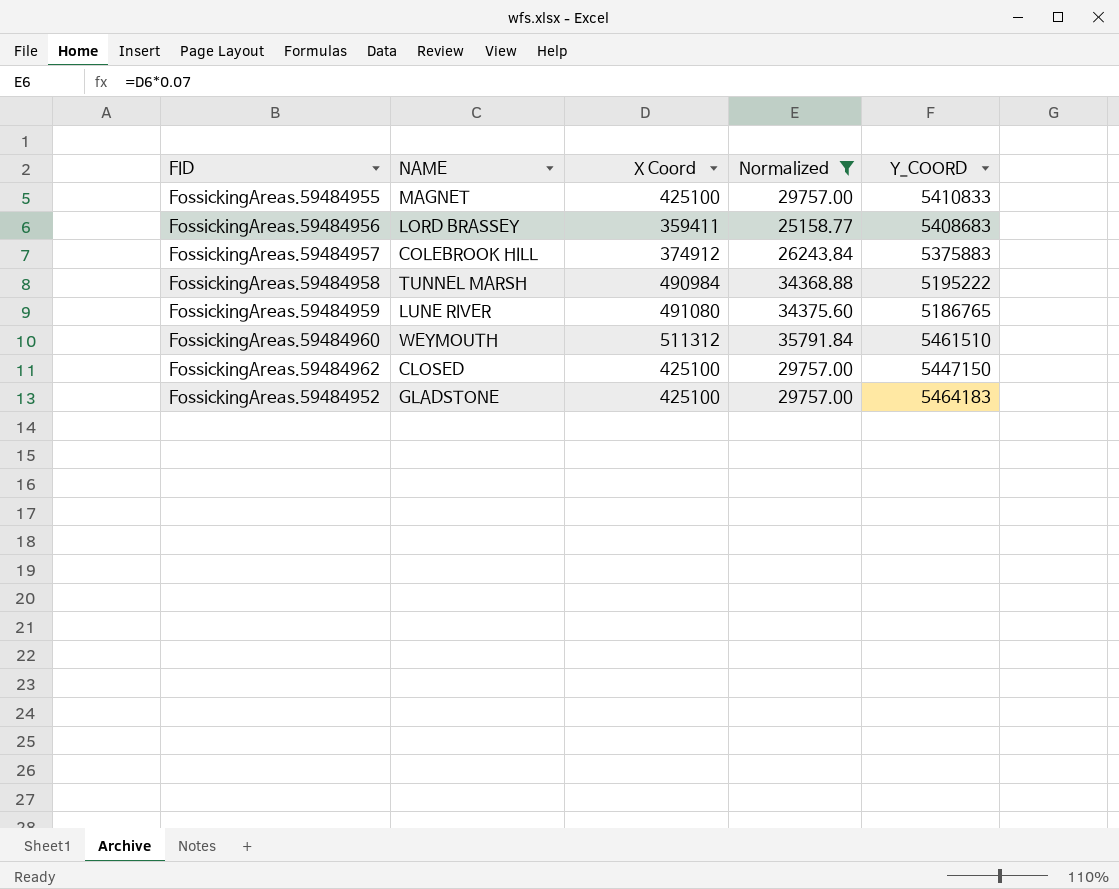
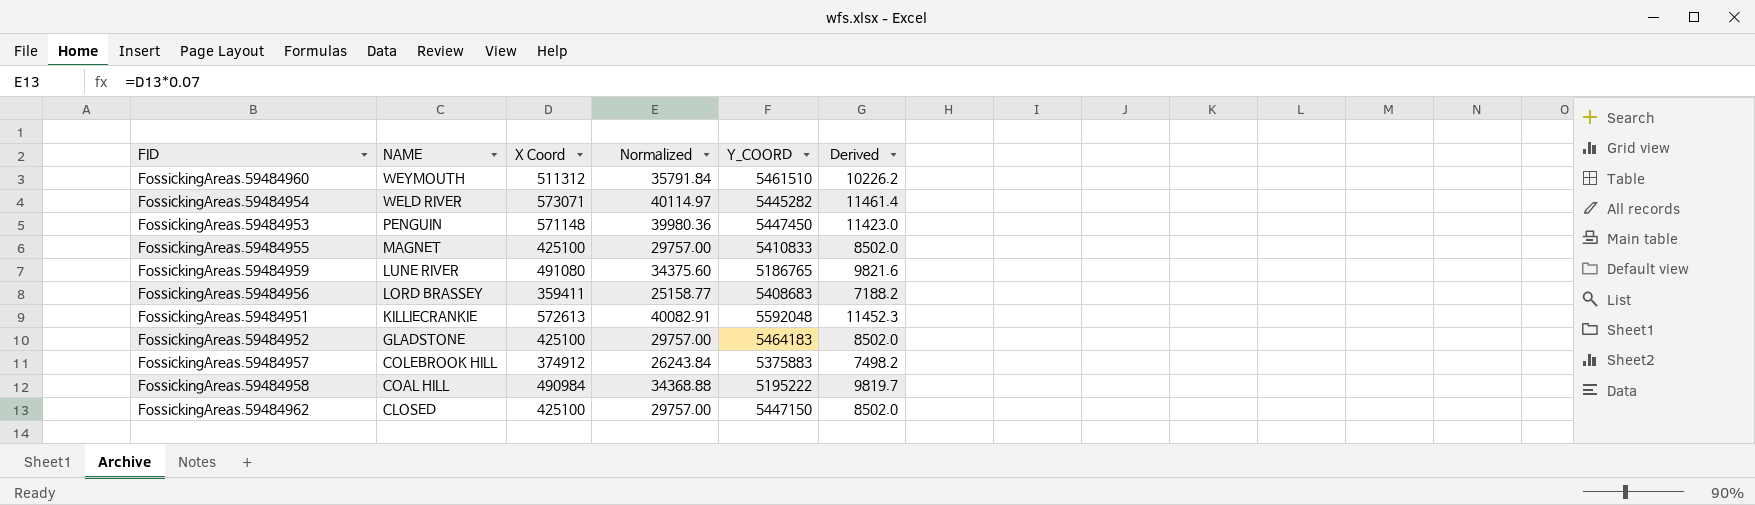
filter: Normalized <= 35791.84 -> none
row order: none -> NAME descending
column Derived | formula: none -> [X Coord] * 0.02
FossickingAreas.59484958 | NAME: TUNNEL MARSH -> COAL HILL

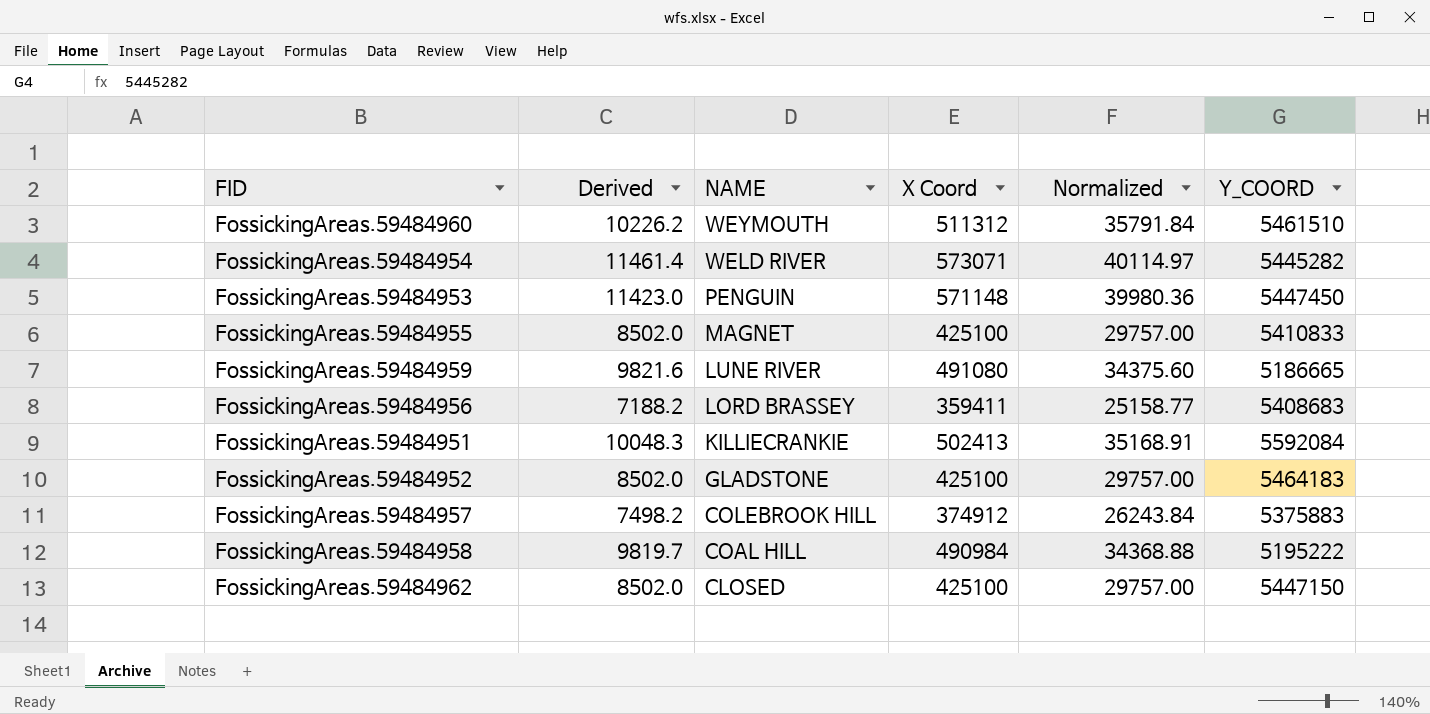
column Derived | position: 6 -> 2
FossickingAreas.59484959 | Y_COORD: 5186765 -> 5186665
FossickingAreas.59484951 | Derived: 11452.3 -> 10048.3
FossickingAreas.59484951 | X Coord: 572613 -> 502413
FossickingAreas.59484951 | Normalized: 40082.91 -> 35168.91
FossickingAreas.59484951 | Y_COORD: 5592048 -> 5592084

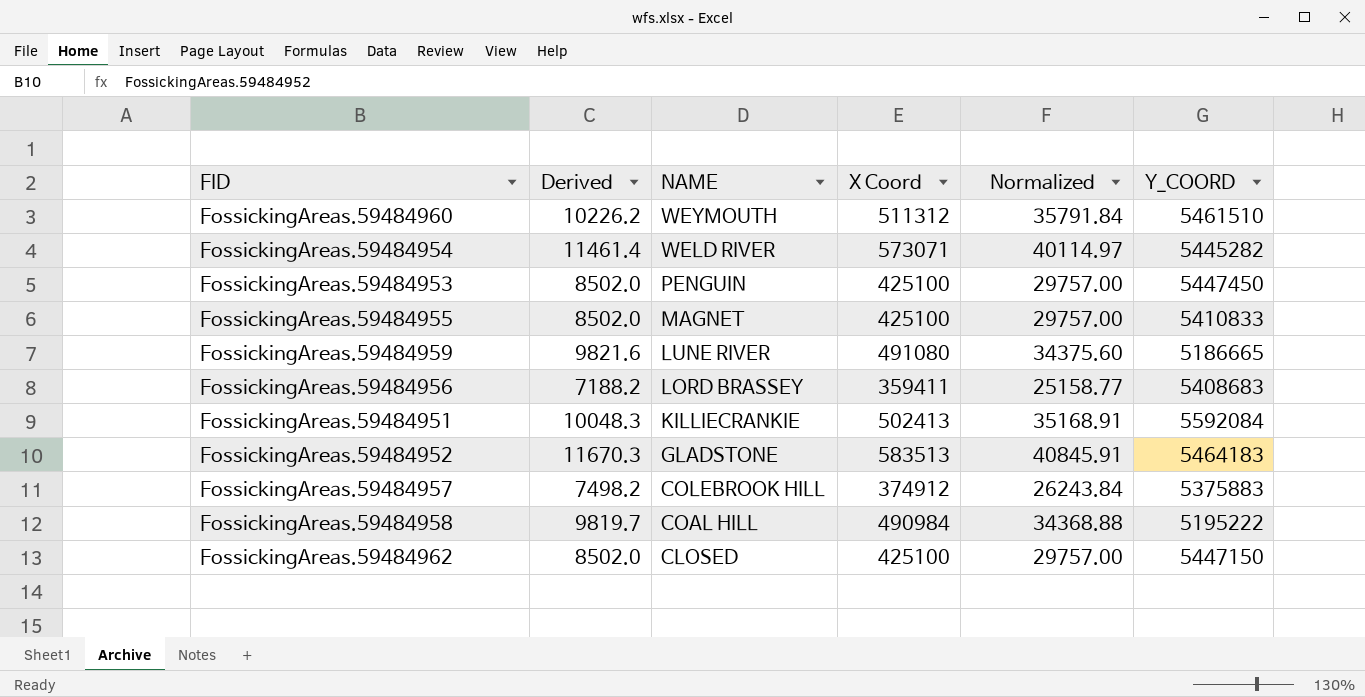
FossickingAreas.59484953 | Derived: 11423.0 -> 8502.0
FossickingAreas.59484953 | X Coord: 571148 -> 425100
FossickingAreas.59484953 | Normalized: 39980.36 -> 29757.00
FossickingAreas.59484952 | Derived: 8502.0 -> 11670.3
FossickingAreas.59484952 | X Coord: 425100 -> 583513
FossickingAreas.59484952 | Normalized: 29757.00 -> 40845.91

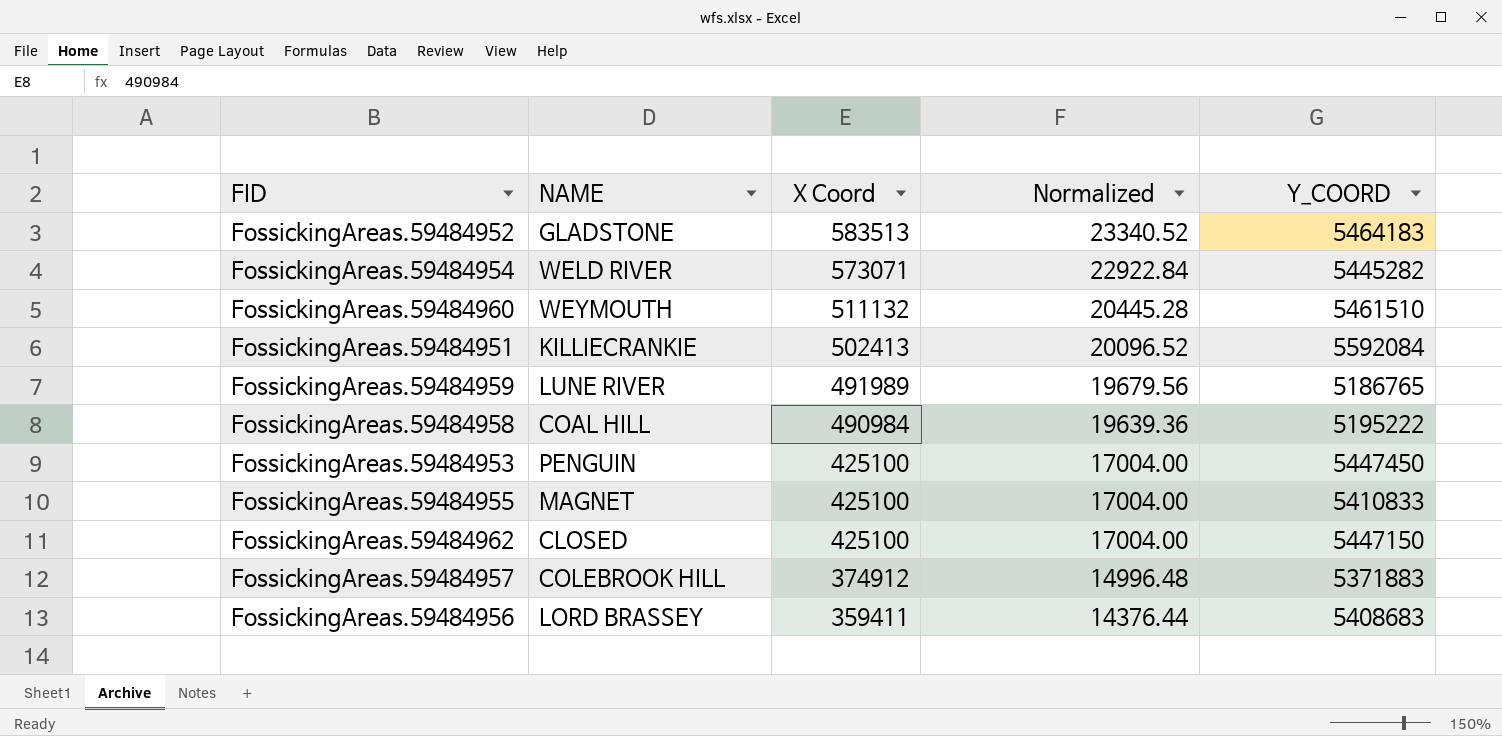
row order: NAME descending -> X Coord descending
column Derived | formula: [X Coord] * 0.02 -> none
column Normalized | formula: [X Coord] * 0.07 -> [X Coord] * 0.04
FossickingAreas.59484960 | X Coord: 511312 -> 511132
FossickingAreas.59484959 | X Coord: 491080 -> 491989
FossickingAreas.59484959 | Y_COORD: 5186665 -> 5186765
FossickingAreas.59484957 | Y_COORD: 5375883 -> 5371883

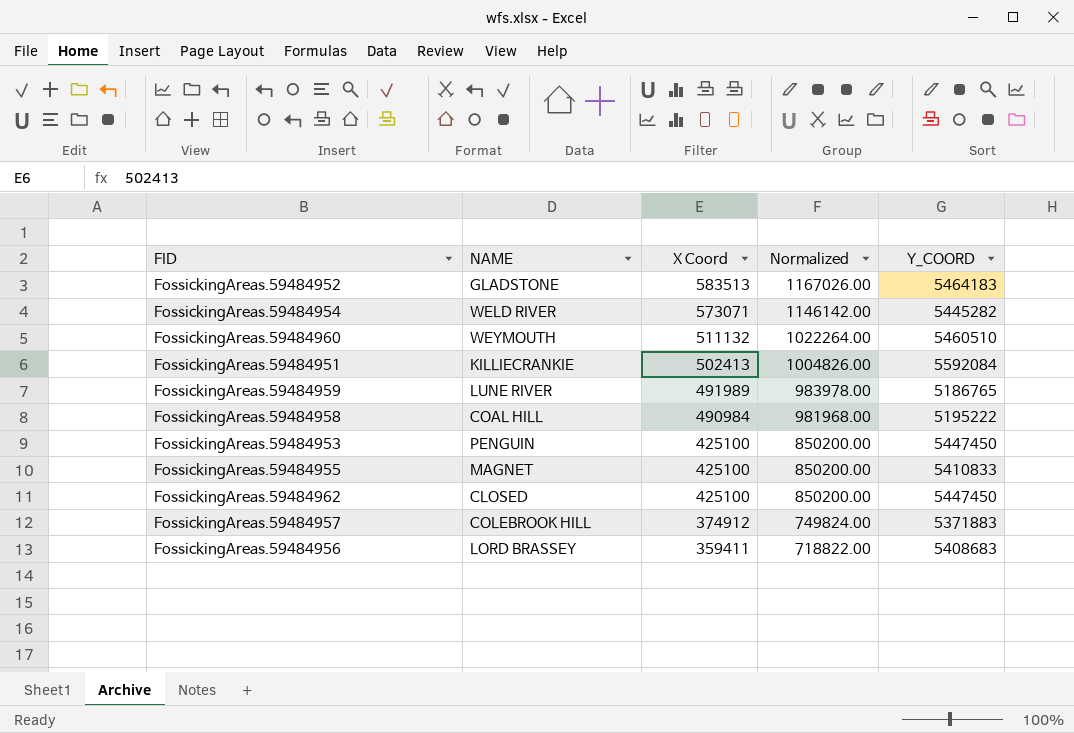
column Normalized | formula: [X Coord] * 0.04 -> [X Coord] * 2
FossickingAreas.59484960 | Y_COORD: 5461510 -> 5460510
FossickingAreas.59484962 | Y_COORD: 5447150 -> 5447450

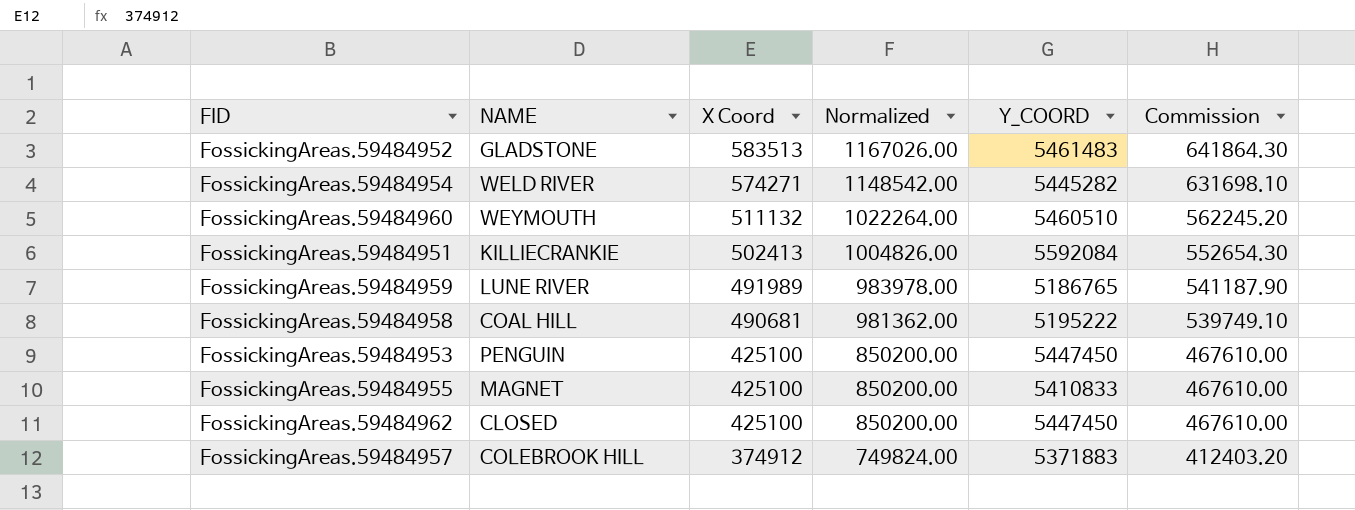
column Commission | formula: none -> [X Coord] * 1.1
row FossickingAreas.59484956: LORD BRASSEY | 359411 | 718822.00 | 5408683 -> none
FossickingAreas.59484952 | Y_COORD: 5464183 -> 5461483
FossickingAreas.59484954 | X Coord: 573071 -> 574271
FossickingAreas.59484954 | Normalized: 1146142.00 -> 1148542.00
FossickingAreas.59484958 | X Coord: 490984 -> 490681
FossickingAreas.59484958 | Normalized: 981968.00 -> 981362.00

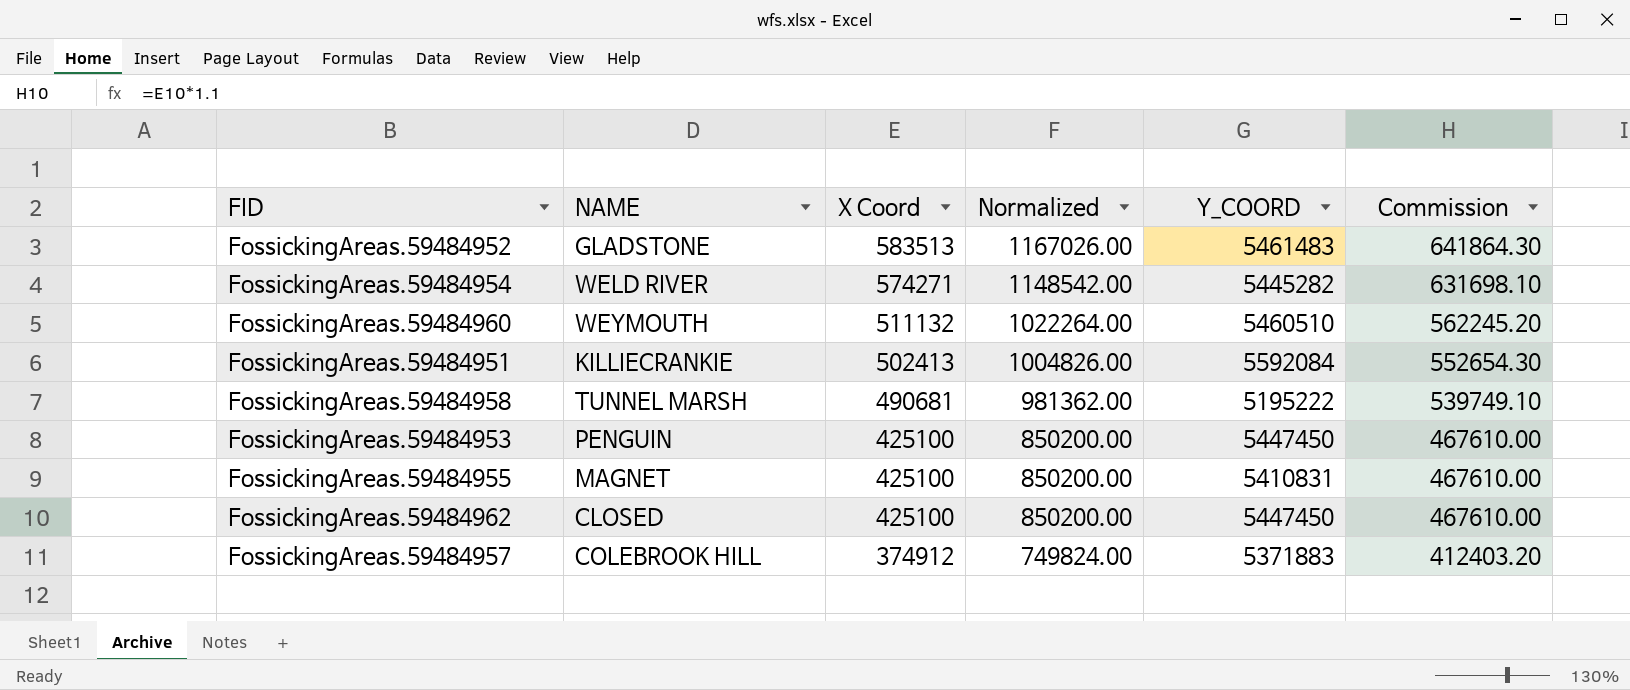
row FossickingAreas.59484959: LUNE RIVER | 491989 | 983978.00 | 5186765 | 541187.90 -> none
FossickingAreas.59484958 | NAME: COAL HILL -> TUNNEL MARSH
FossickingAreas.59484955 | Y_COORD: 5410833 -> 5410831

